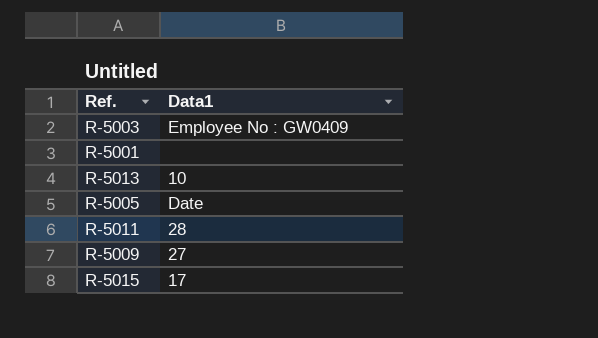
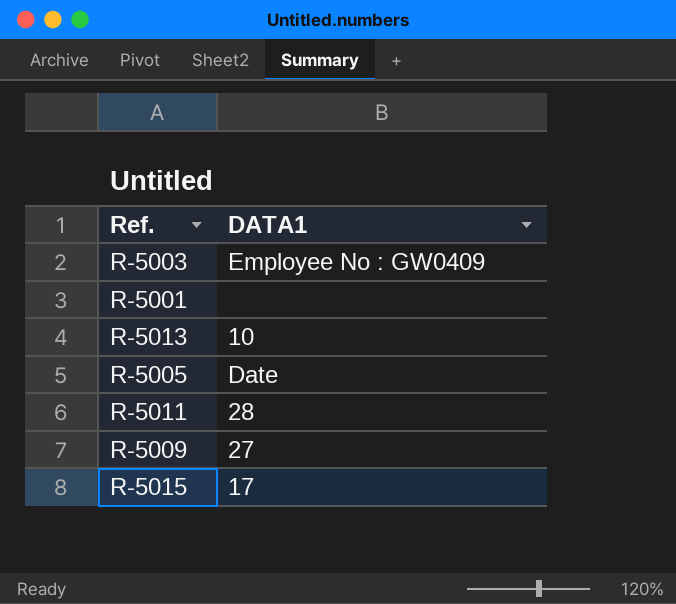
column name: Data1 -> DATA1

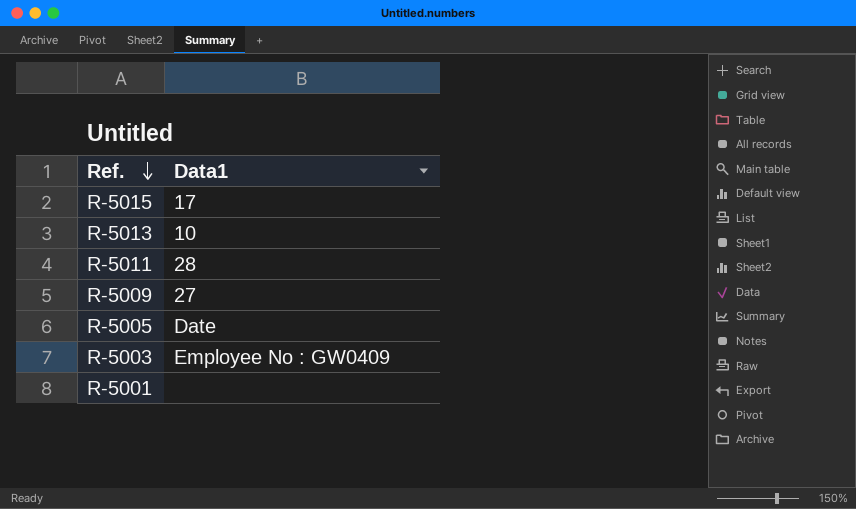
row order: none -> Ref. descending
column name: DATA1 -> Data1

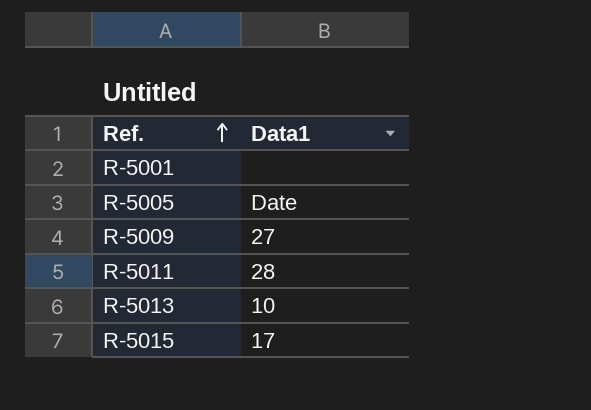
row order: Ref. descending -> Ref. ascending
row R-5003: Employee No : GW0409 -> none

